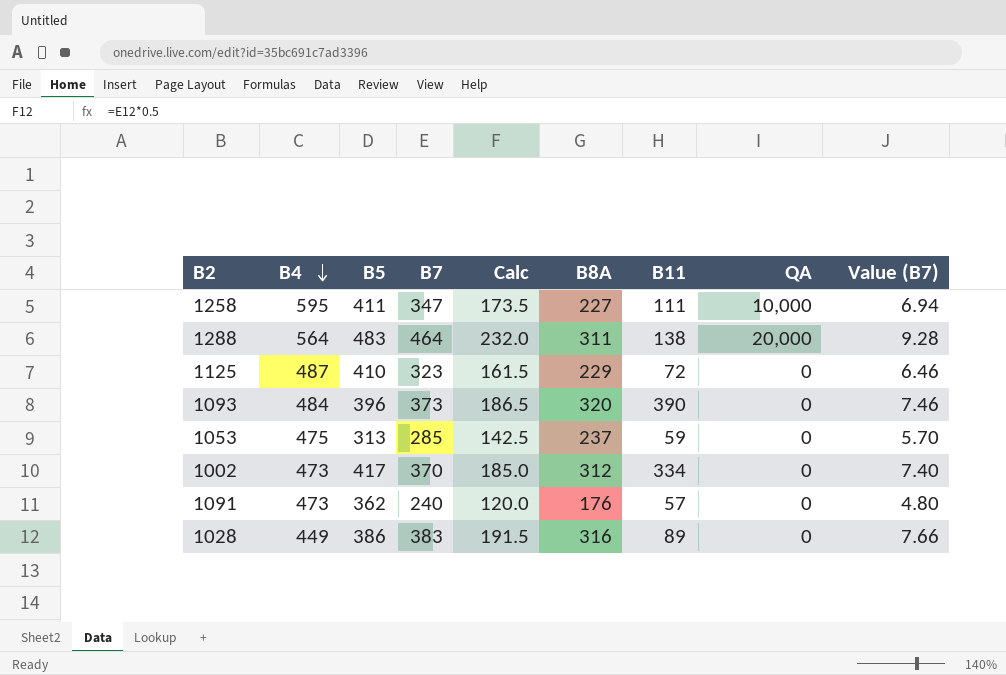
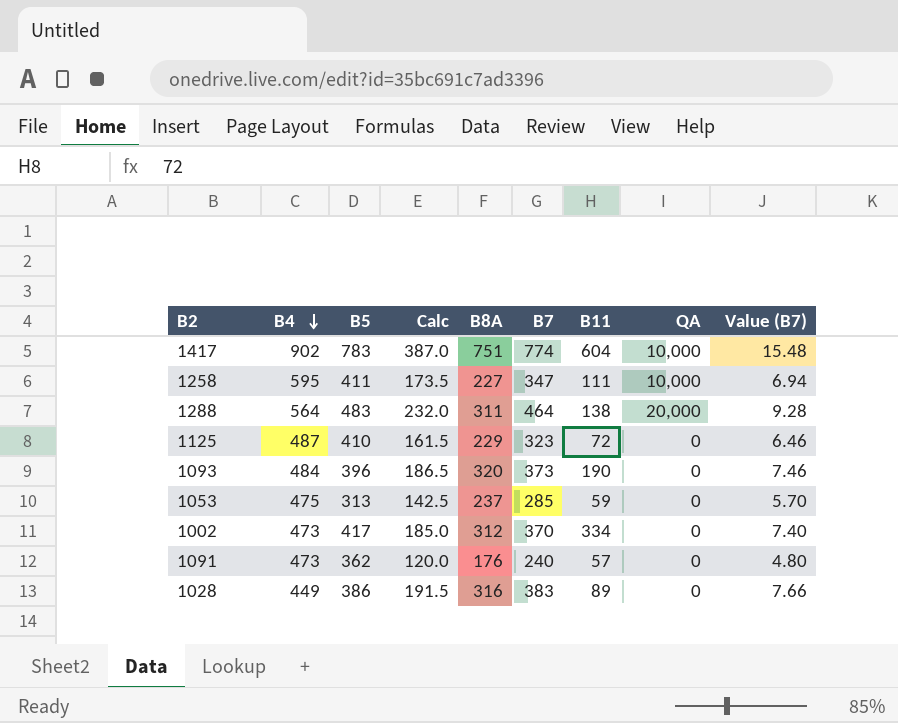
column B7 | position: 4 -> 6
row 1417: none -> 902 | 783 | 387.0 | 751 | 774 | 604 | 10,000 | 15.48
1093 | B11: 390 -> 190

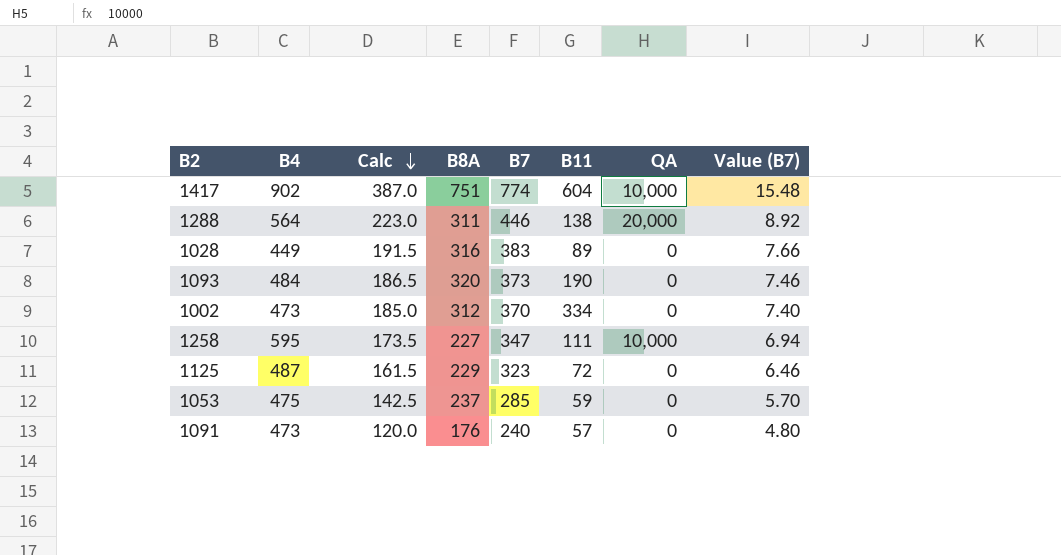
row order: B4 descending -> Calc descending
column B5 | position: 3 -> none
1288 | Calc: 232.0 -> 223.0
1288 | B7: 464 -> 446
1288 | Value (B7): 9.28 -> 8.92

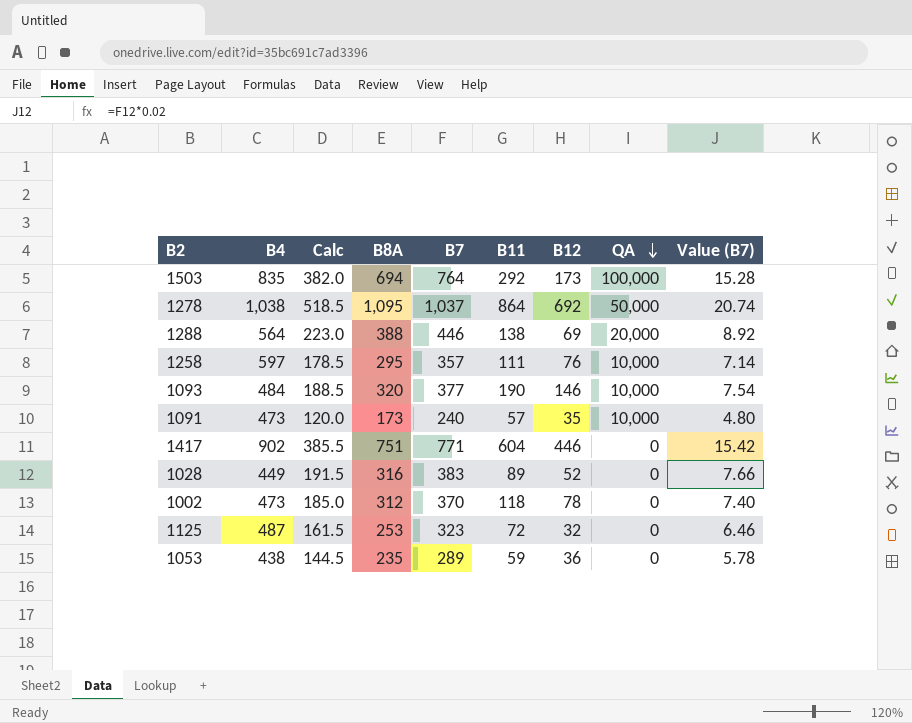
row order: Calc descending -> QA descending
column B12 | position: none -> 7
row 1503: none -> 835 | 382.0 | 694 | 764 | 292 | 173 | 100,000 | 15.28
row 1278: none -> 1,038 | 518.5 | 1,095 | 1,037 | 864 | 692 | 50,000 | 20.74
1288 | B8A: 311 -> 388
1258 | B4: 595 -> 597
1258 | Calc: 173.5 -> 178.5
1258 | B8A: 227 -> 295
1258 | B7: 347 -> 357
1258 | Value (B7): 6.94 -> 7.14
1093 | Calc: 186.5 -> 188.5
1093 | B7: 373 -> 377
1093 | QA: 0 -> 10,000
1093 | Value (B7): 7.46 -> 7.54
1091 | B8A: 176 -> 173
1091 | QA: 0 -> 10,000
1417 | Calc: 387.0 -> 385.5
1417 | B7: 774 -> 771
1417 | QA: 10,000 -> 0
1417 | Value (B7): 15.48 -> 15.42
1002 | B11: 334 -> 118
1125 | B8A: 229 -> 253
1053 | B4: 475 -> 438
1053 | Calc: 142.5 -> 144.5
1053 | B8A: 237 -> 235
1053 | B7: 285 -> 289
1053 | Value (B7): 5.70 -> 5.78

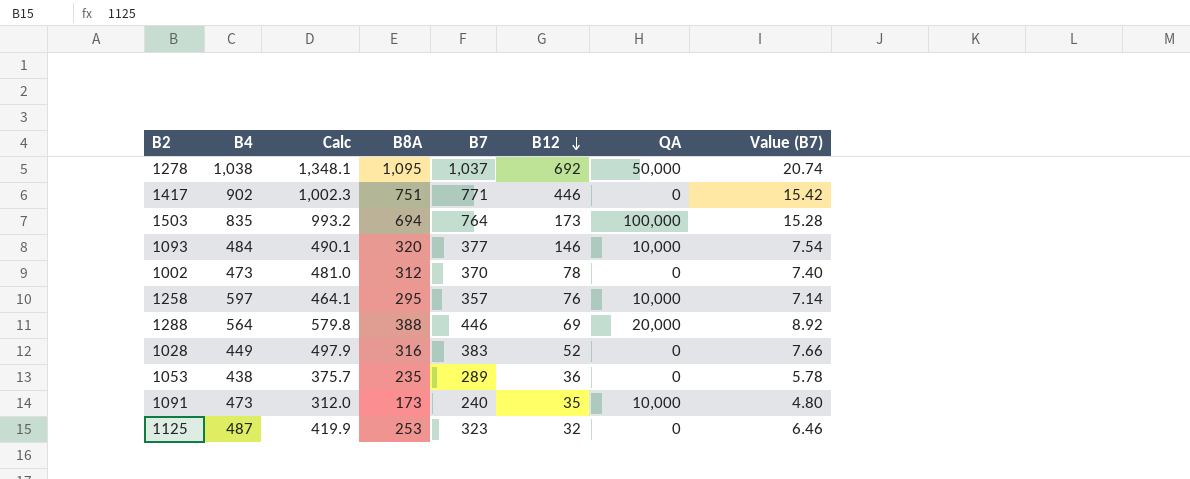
row order: QA descending -> B12 descending
column B11 | position: 6 -> none
column Calc | formula: [B7] * 0.5 -> [B7] * 1.3

